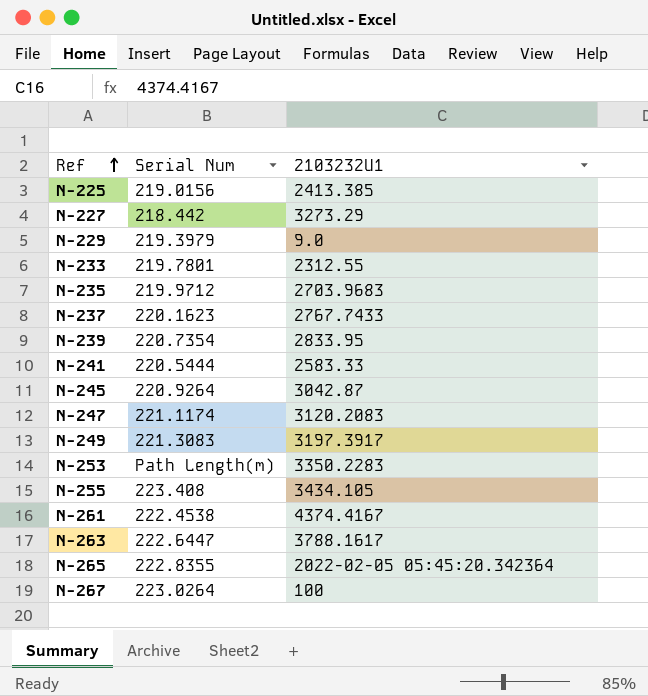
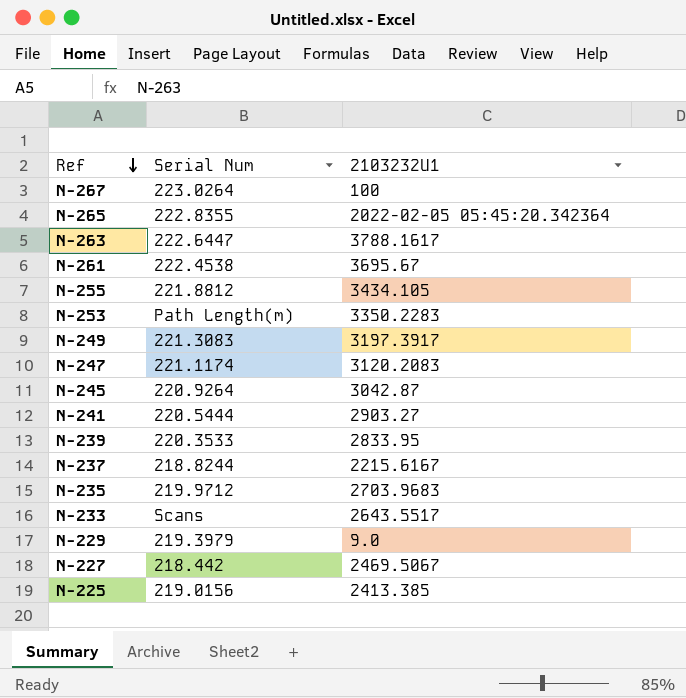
row order: Ref ascending -> Ref descending
N-261 | 2103232U1: 4374.4167 -> 3695.67
N-255 | Serial Num: 223.408 -> 221.8812
N-241 | 2103232U1: 2583.33 -> 2903.27
N-239 | Serial Num: 220.7354 -> 220.3533
N-237 | Serial Num: 220.1623 -> 218.8244
N-237 | 2103232U1: 2767.7433 -> 2215.6167
N-233 | Serial Num: 219.7801 -> Scans
N-233 | 2103232U1: 2312.55 -> 2643.5517
N-227 | 2103232U1: 3273.29 -> 2469.5067

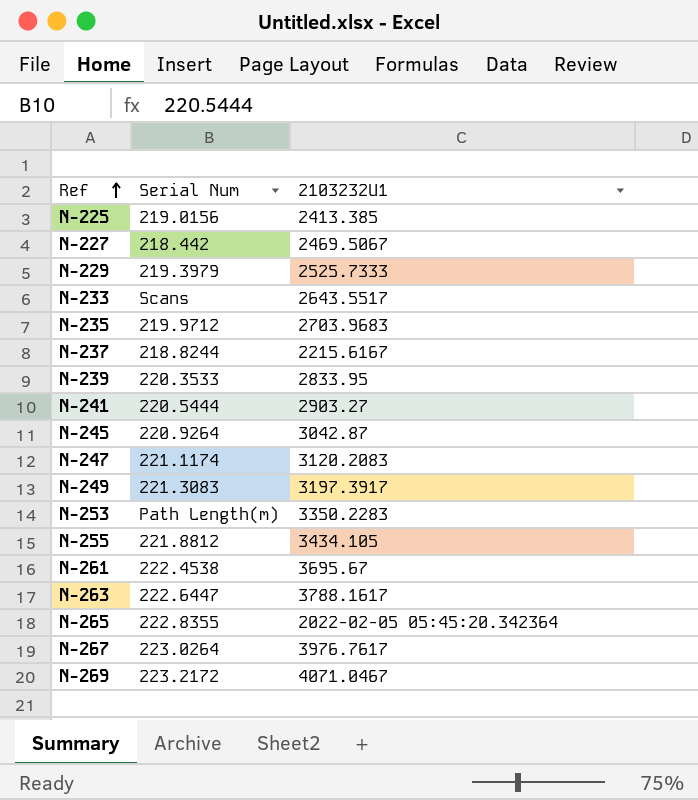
row order: Ref descending -> Ref ascending
N-229 | 2103232U1: 9.0 -> 2525.7333
N-267 | 2103232U1: 100 -> 3976.7617
row N-269: none -> 223.2172 | 4071.0467

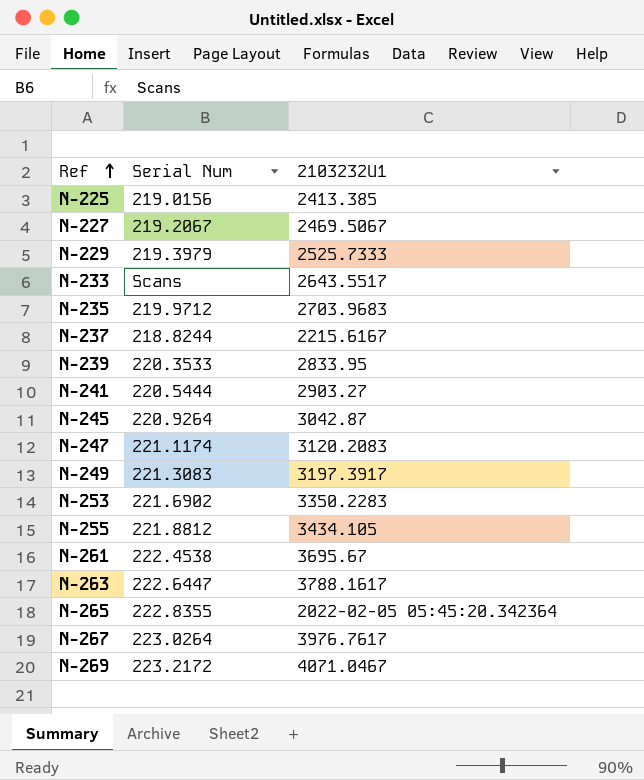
N-227 | Serial Num: 218.442 -> 219.2067
N-253 | Serial Num: Path Length(m) -> 221.6902

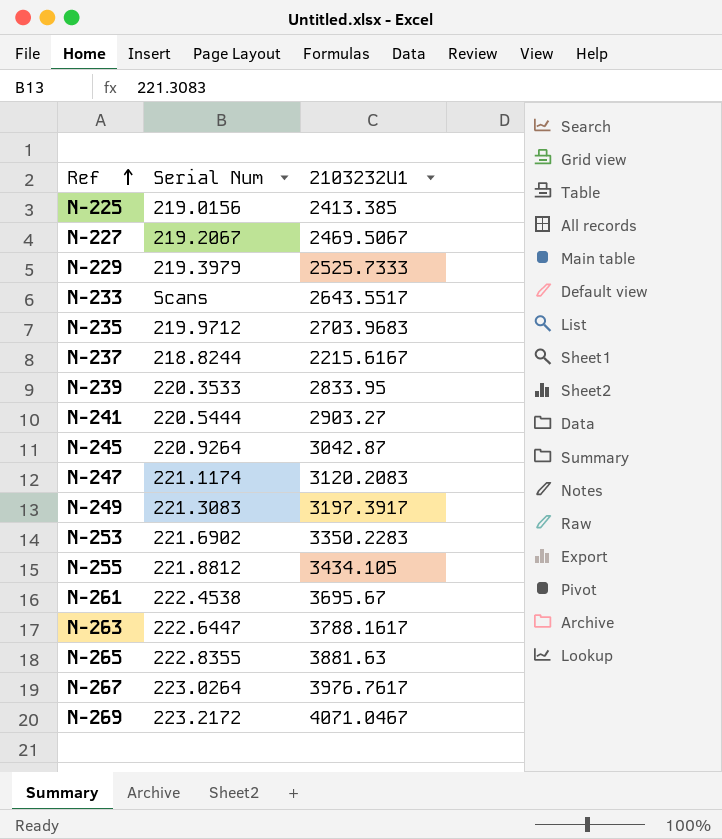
N-265 | 2103232U1: 2022-02-05 05:45:20.342364 -> 3881.63

